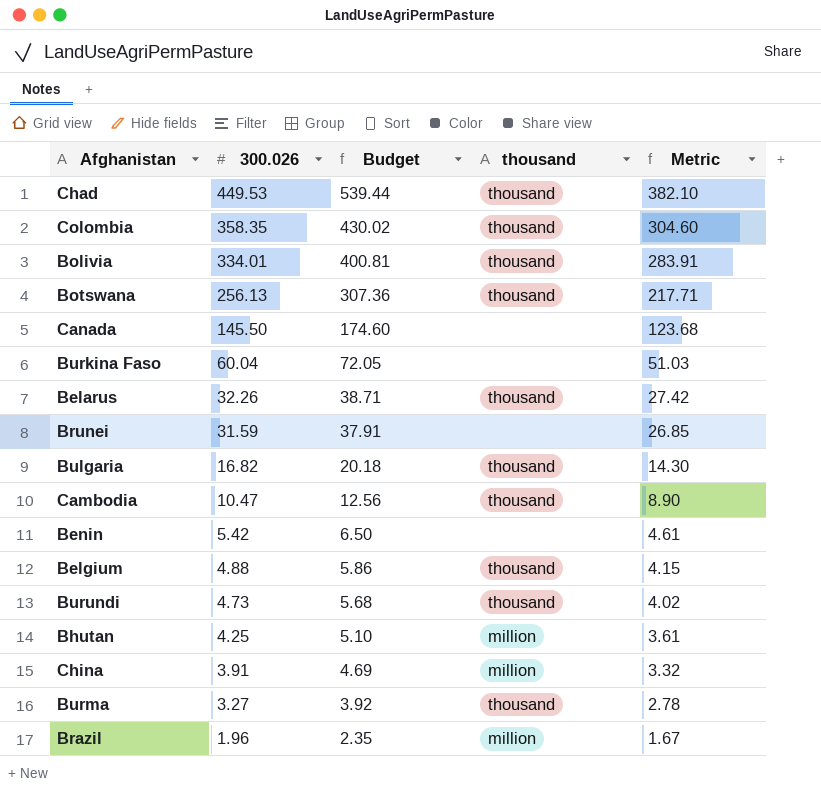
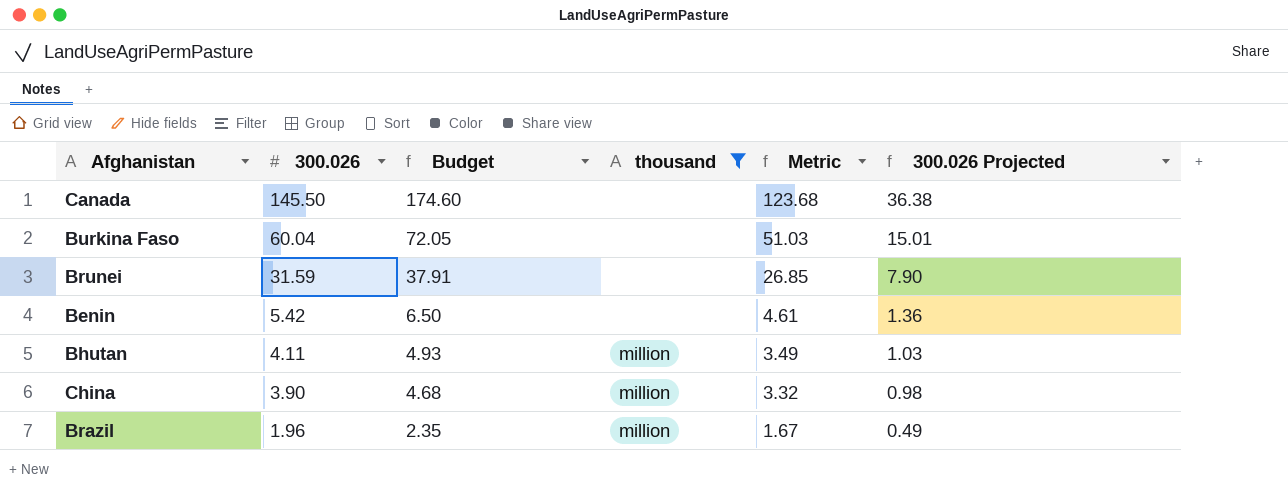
filter: none -> thousand != thousand
column 300.026 Projected | formula: none -> [300.026] * 0.25
Bhutan | 300.026: 4.25 -> 4.11
Bhutan | Budget: 5.10 -> 4.93
Bhutan | Metric: 3.61 -> 3.49
China | 300.026: 3.91 -> 3.90
China | Budget: 4.69 -> 4.68

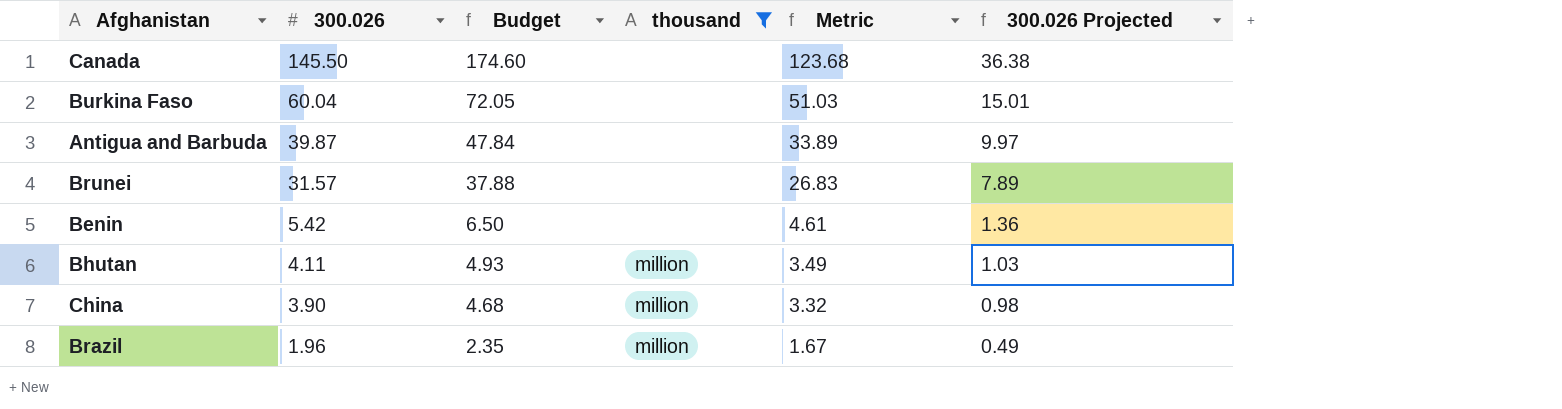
row Antigua and Barbuda: none -> 39.87 | 47.84 | none | 33.89 | 9.97
Brunei | 300.026: 31.59 -> 31.57
Brunei | Budget: 37.91 -> 37.88
Brunei | Metric: 26.85 -> 26.83
Brunei | 300.026 Projected: 7.90 -> 7.89

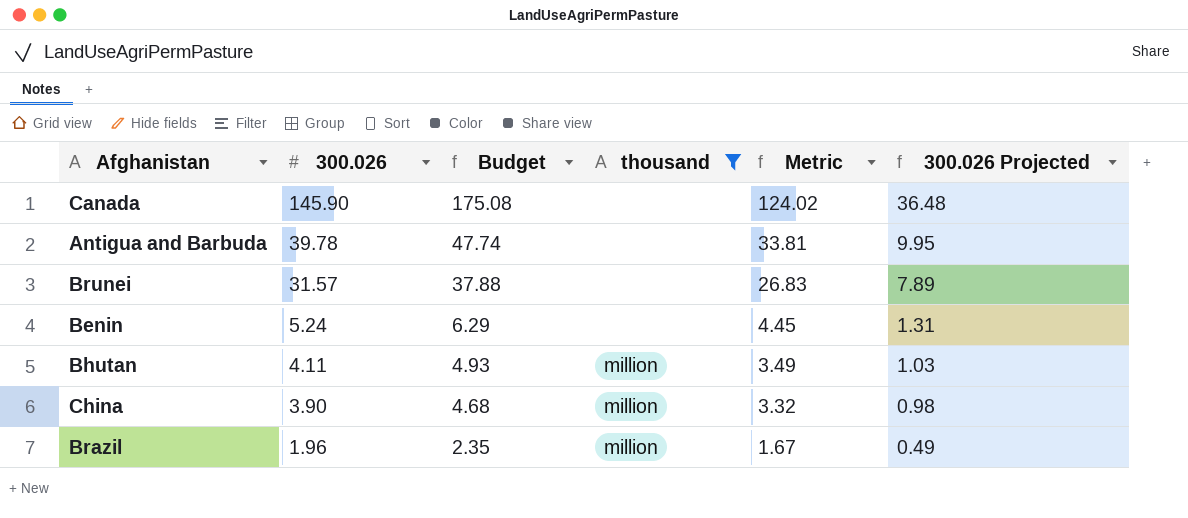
row Burkina Faso: 60.04 | 72.05 | none | 51.03 | 15.01 -> none
Canada | 300.026: 145.50 -> 145.90
Canada | Budget: 174.60 -> 175.08
Canada | Metric: 123.68 -> 124.02
Canada | 300.026 Projected: 36.38 -> 36.48
Antigua and Barbuda | 300.026: 39.87 -> 39.78
Antigua and Barbuda | Budget: 47.84 -> 47.74
Antigua and Barbuda | Metric: 33.89 -> 33.81
Antigua and Barbuda | 300.026 Projected: 9.97 -> 9.95
Benin | 300.026: 5.42 -> 5.24
Benin | Budget: 6.50 -> 6.29
Benin | Metric: 4.61 -> 4.45
Benin | 300.026 Projected: 1.36 -> 1.31

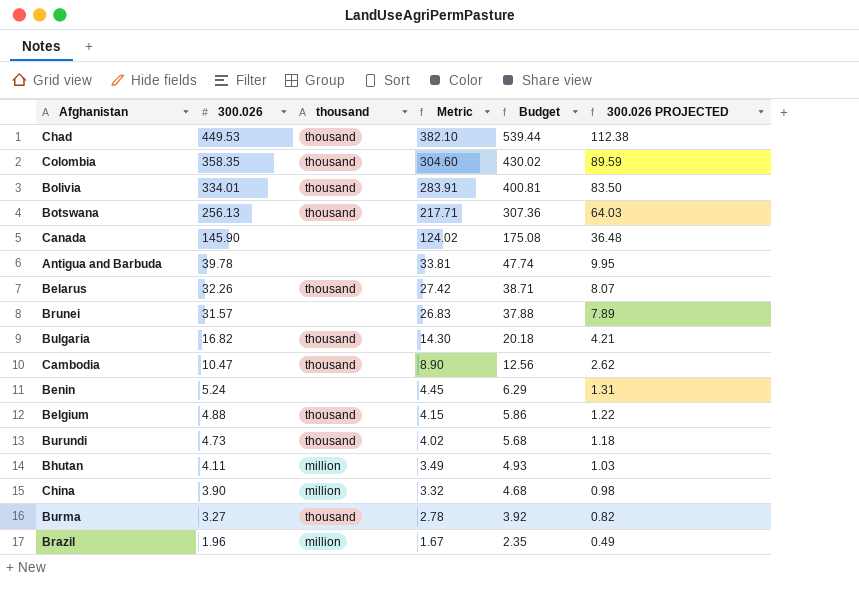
filter: thousand != thousand -> none
column Budget | position: 3 -> 5
column name: 300.026 Projected -> 300.026 PROJECTED

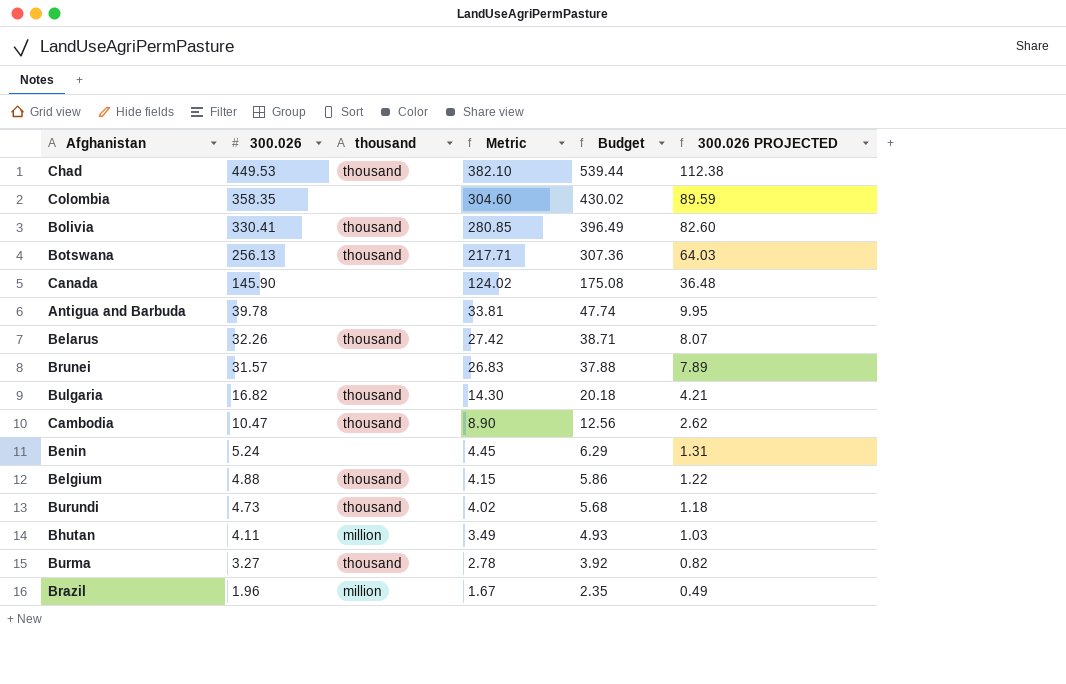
row China: 3.90 | million | 3.32 | 4.68 | 0.98 -> none
Colombia | thousand: thousand -> none
Bolivia | 300.026: 334.01 -> 330.41
Bolivia | Metric: 283.91 -> 280.85
Bolivia | Budget: 400.81 -> 396.49
Bolivia | 300.026 PROJECTED: 83.50 -> 82.60

